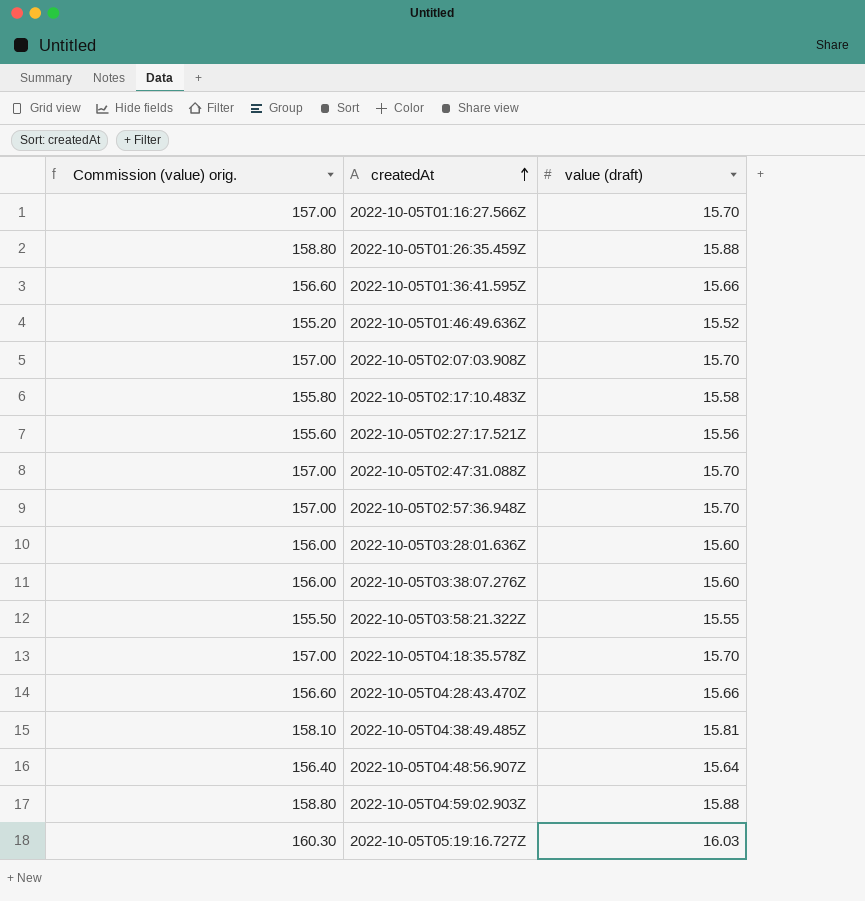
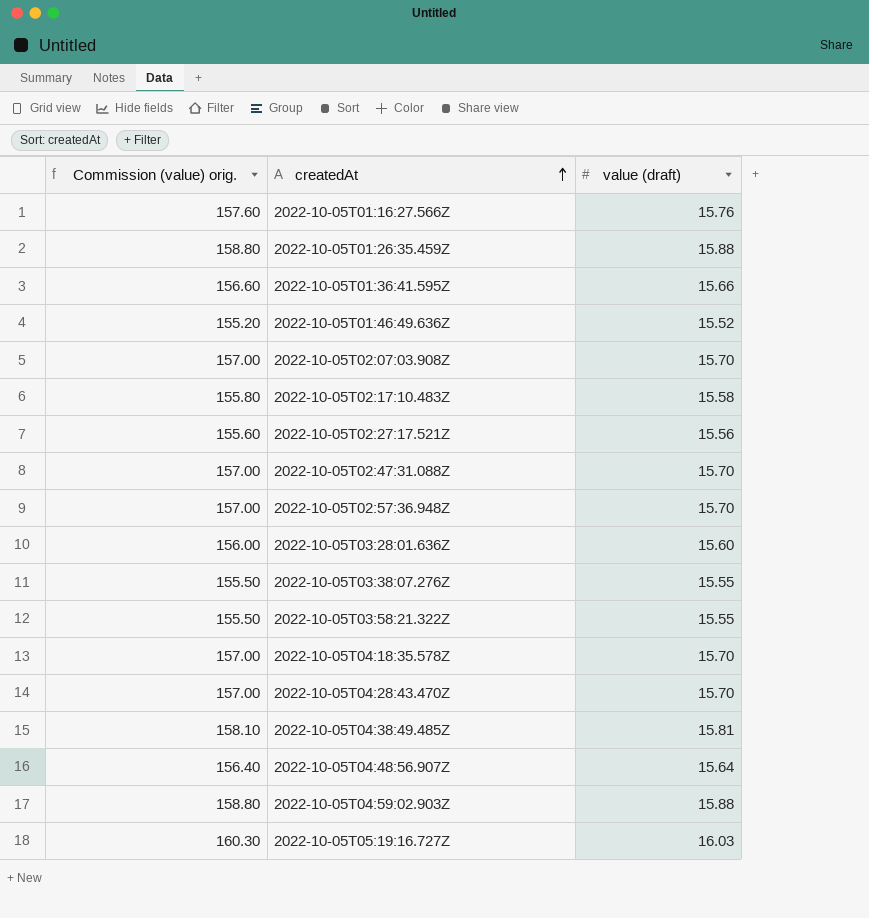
2022-10-05T01:16:27.566Z | Commission (value) orig.: 157.00 -> 157.60
2022-10-05T01:16:27.566Z | value (draft): 15.70 -> 15.76
2022-10-05T03:38:07.276Z | Commission (value) orig.: 156.00 -> 155.50
2022-10-05T03:38:07.276Z | value (draft): 15.60 -> 15.55
2022-10-05T04:28:43.470Z | Commission (value) orig.: 156.60 -> 157.00
2022-10-05T04:28:43.470Z | value (draft): 15.66 -> 15.70

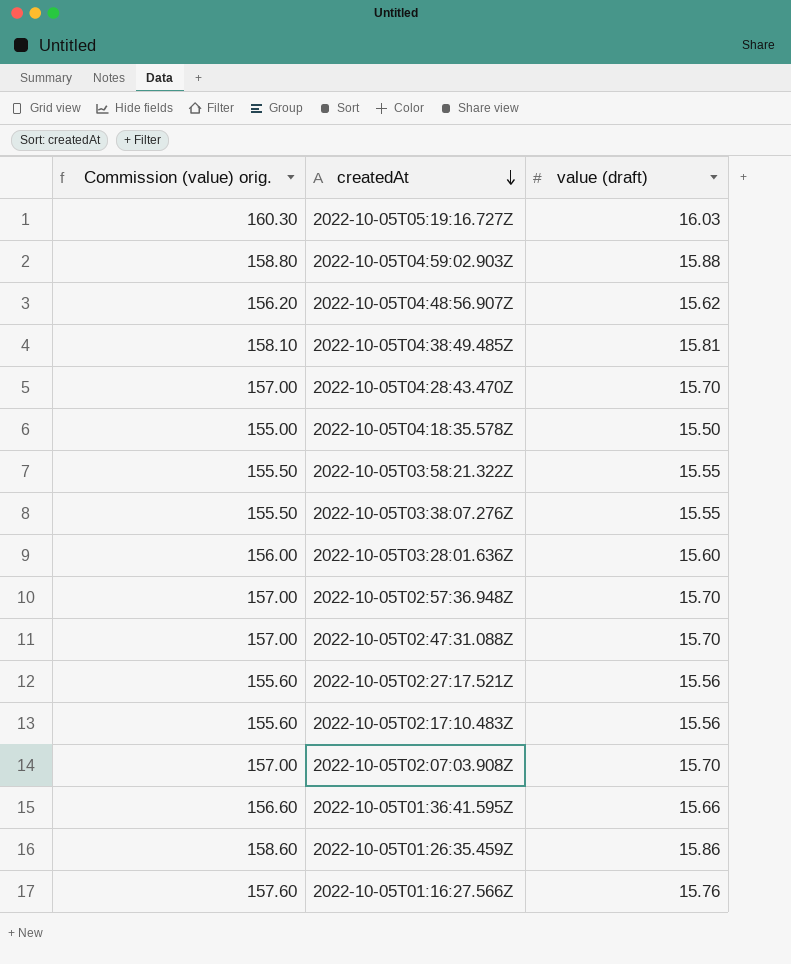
row order: createdAt ascending -> createdAt descending
row 2022-10-05T01:46:49.636Z: 155.20 | 15.52 -> none
2022-10-05T04:48:56.907Z | Commission (value) orig.: 156.40 -> 156.20
2022-10-05T04:48:56.907Z | value (draft): 15.64 -> 15.62
2022-10-05T04:18:35.578Z | Commission (value) orig.: 157.00 -> 155.00
2022-10-05T04:18:35.578Z | value (draft): 15.70 -> 15.50
2022-10-05T02:17:10.483Z | Commission (value) orig.: 155.80 -> 155.60
2022-10-05T02:17:10.483Z | value (draft): 15.58 -> 15.56
2022-10-05T01:26:35.459Z | Commission (value) orig.: 158.80 -> 158.60
2022-10-05T01:26:35.459Z | value (draft): 15.88 -> 15.86

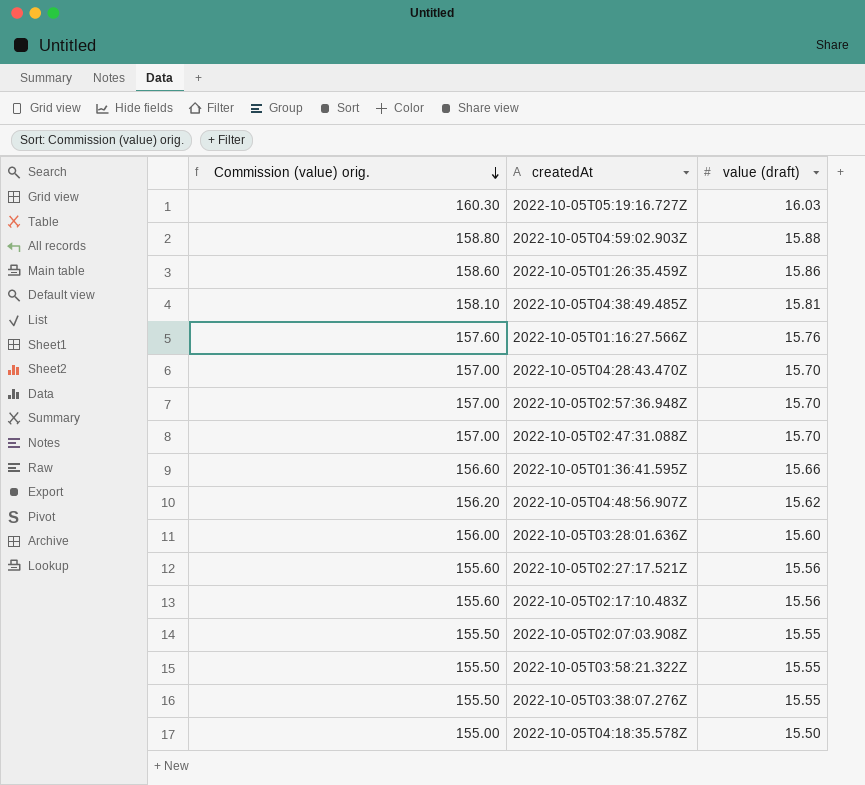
row order: createdAt descending -> Commission (value) orig. descending
2022-10-05T02:07:03.908Z | Commission (value) orig.: 157.00 -> 155.50
2022-10-05T02:07:03.908Z | value (draft): 15.70 -> 15.55

